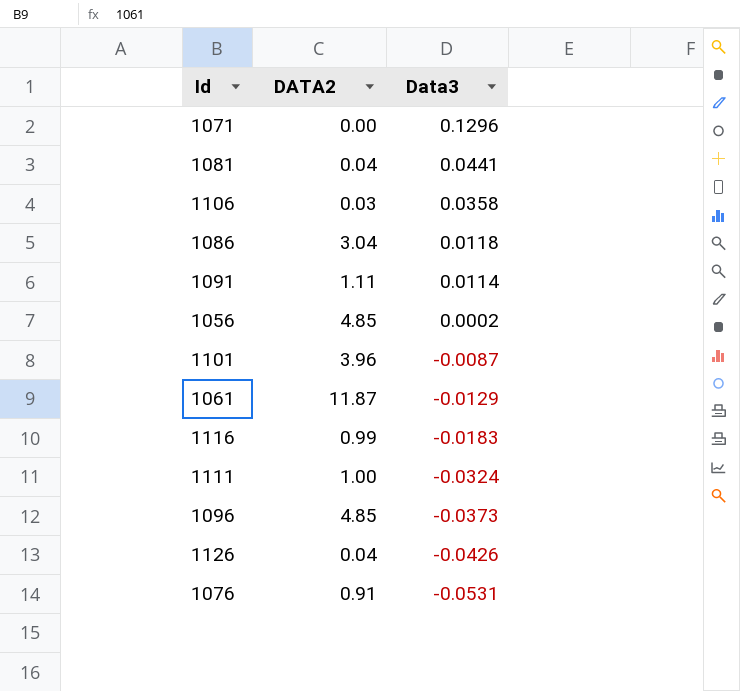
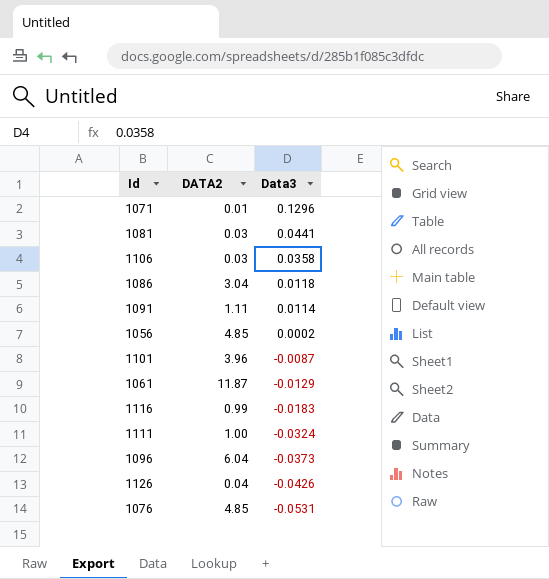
1071 | DATA2: 0.00 -> 0.01
1081 | DATA2: 0.04 -> 0.03
1096 | DATA2: 4.85 -> 6.04
1076 | DATA2: 0.91 -> 4.85

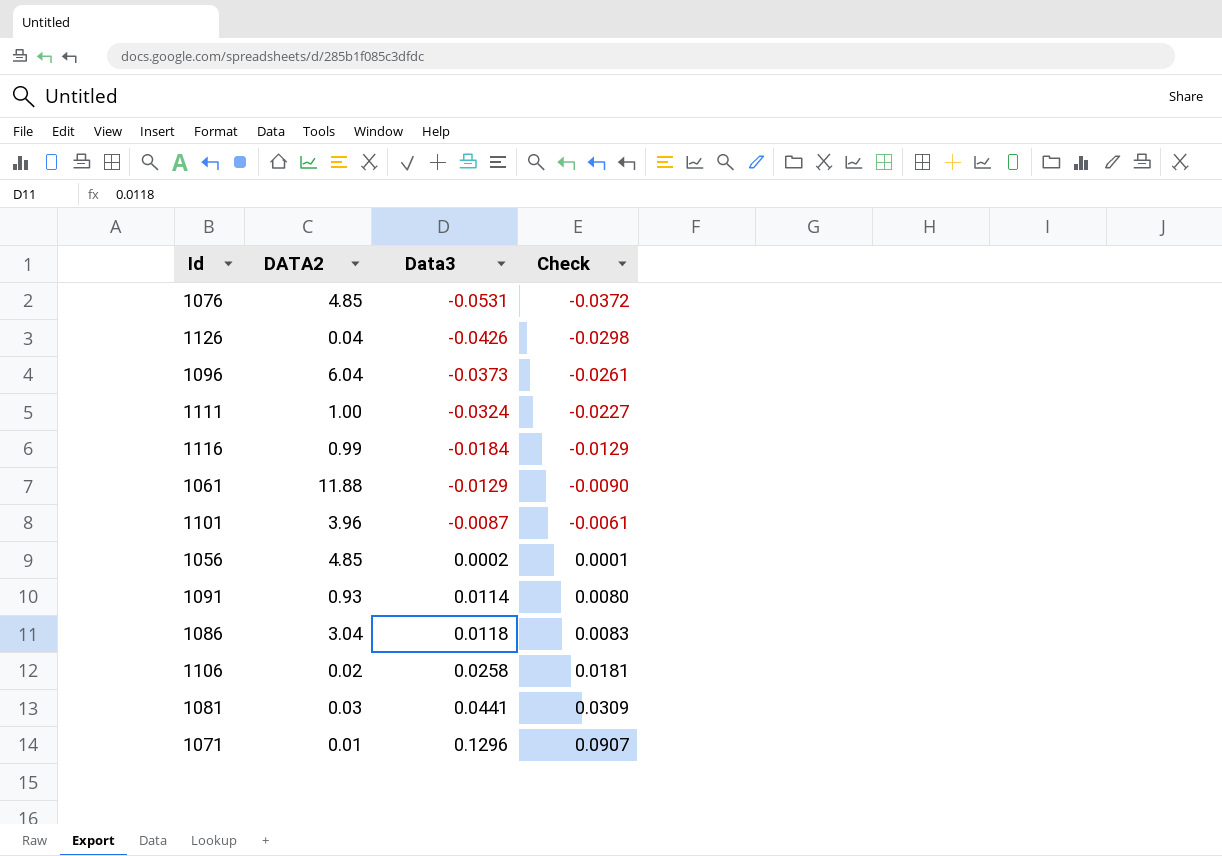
row order: Data3 descending -> Data3 ascending
column Check | formula: none -> [Data3] * 0.7
1116 | Data3: -0.0183 -> -0.0184
1061 | DATA2: 11.87 -> 11.88
1091 | DATA2: 1.11 -> 0.93
1106 | DATA2: 0.03 -> 0.02
1106 | Data3: 0.0358 -> 0.0258

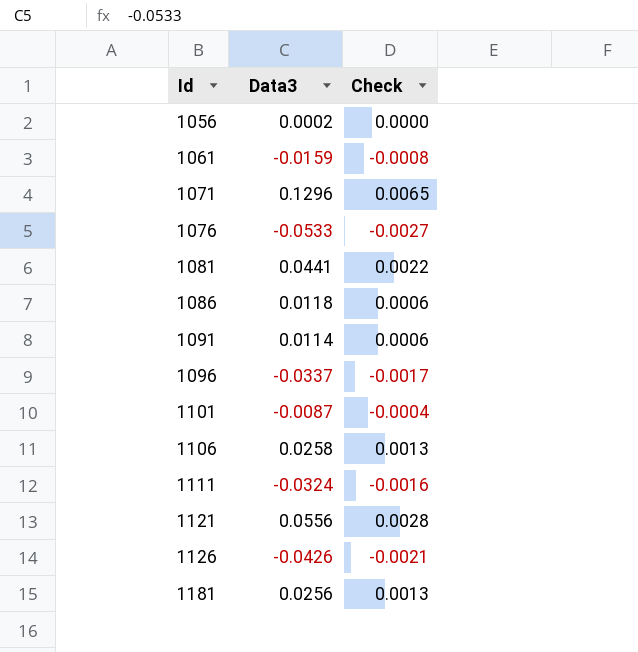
row order: Data3 ascending -> Id ascending
column DATA2 | position: 2 -> none
column Check | formula: [Data3] * 0.7 -> [Data3] * 0.05
row 1116: 0.99 | -0.0184 | -0.0129 -> none
1061 | Data3: -0.0129 -> -0.0159
1076 | Data3: -0.0531 -> -0.0533
1096 | Data3: -0.0373 -> -0.0337
row 1121: none -> 0.0556 | 0.0028
row 1181: none -> 0.0256 | 0.0013

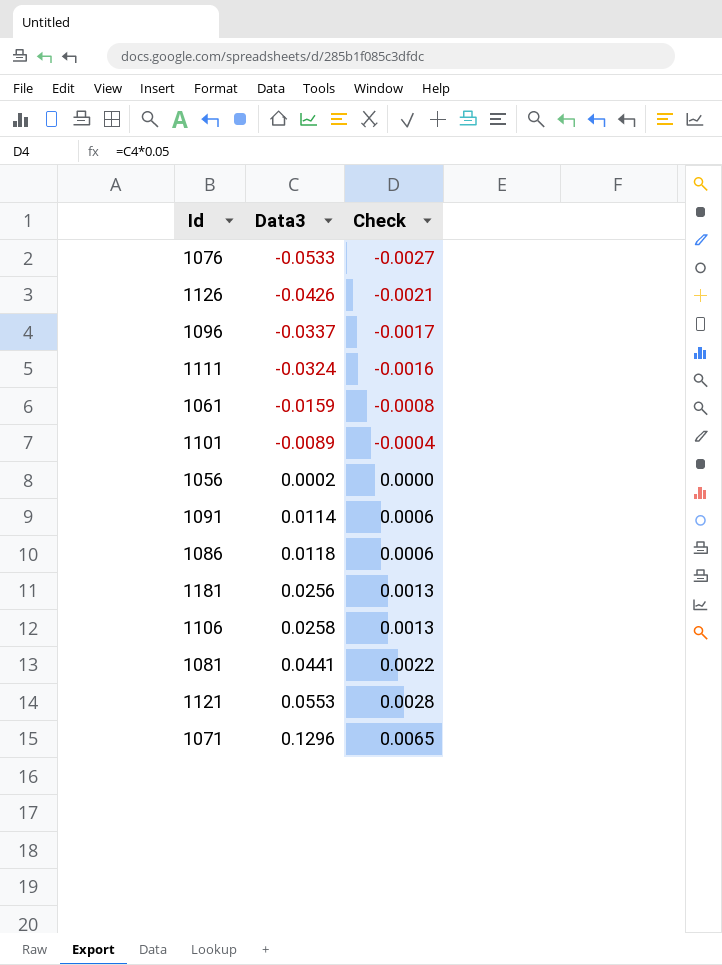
row order: Id ascending -> Data3 ascending
1101 | Data3: -0.0087 -> -0.0089
1121 | Data3: 0.0556 -> 0.0553

